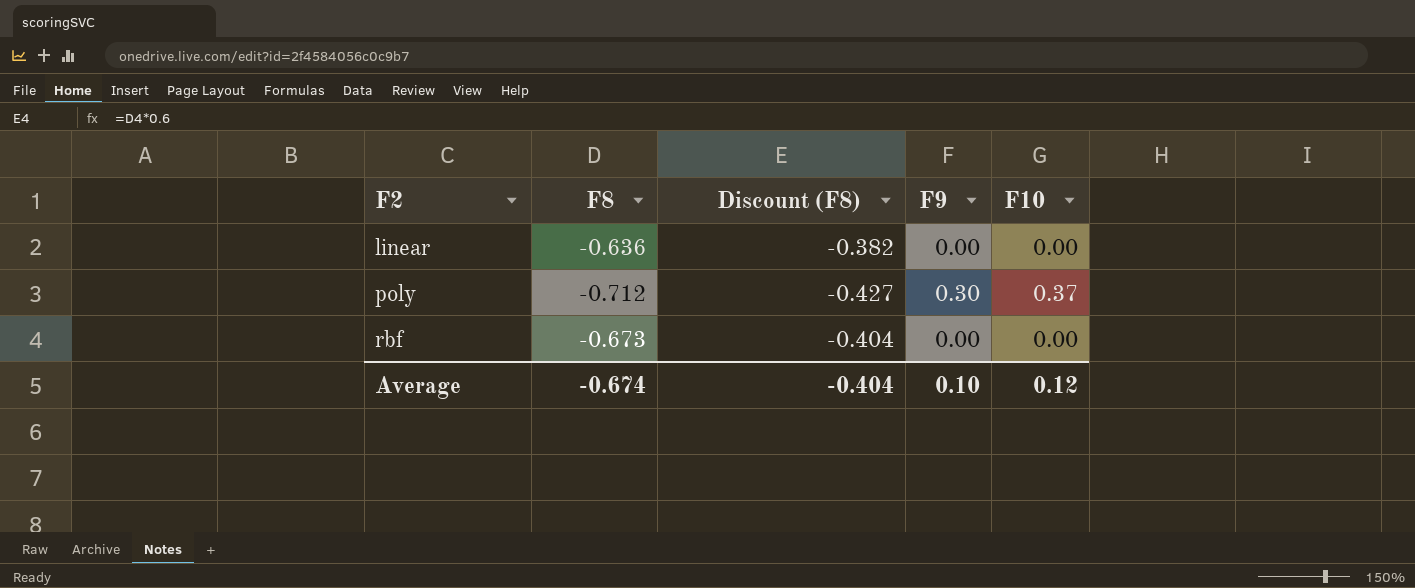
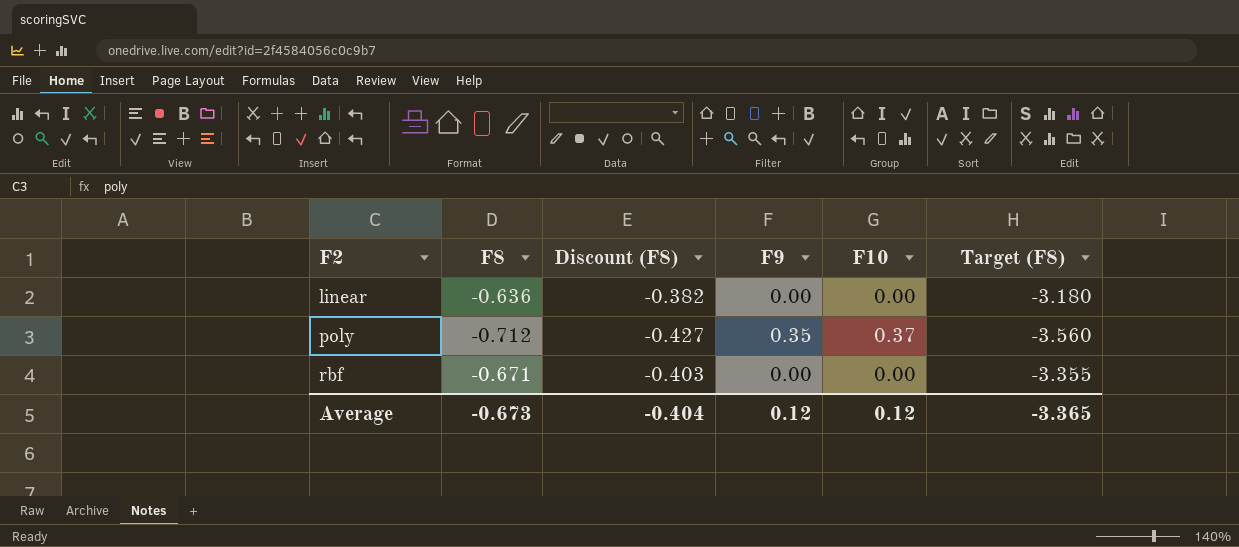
column Target (F8) | formula: none -> [F8] * 5
poly | F9: 0.30 -> 0.35
rbf | F8: -0.673 -> -0.671
rbf | Discount (F8): -0.404 -> -0.403
Average | F8: -0.674 -> -0.673
Average | F9: 0.10 -> 0.12

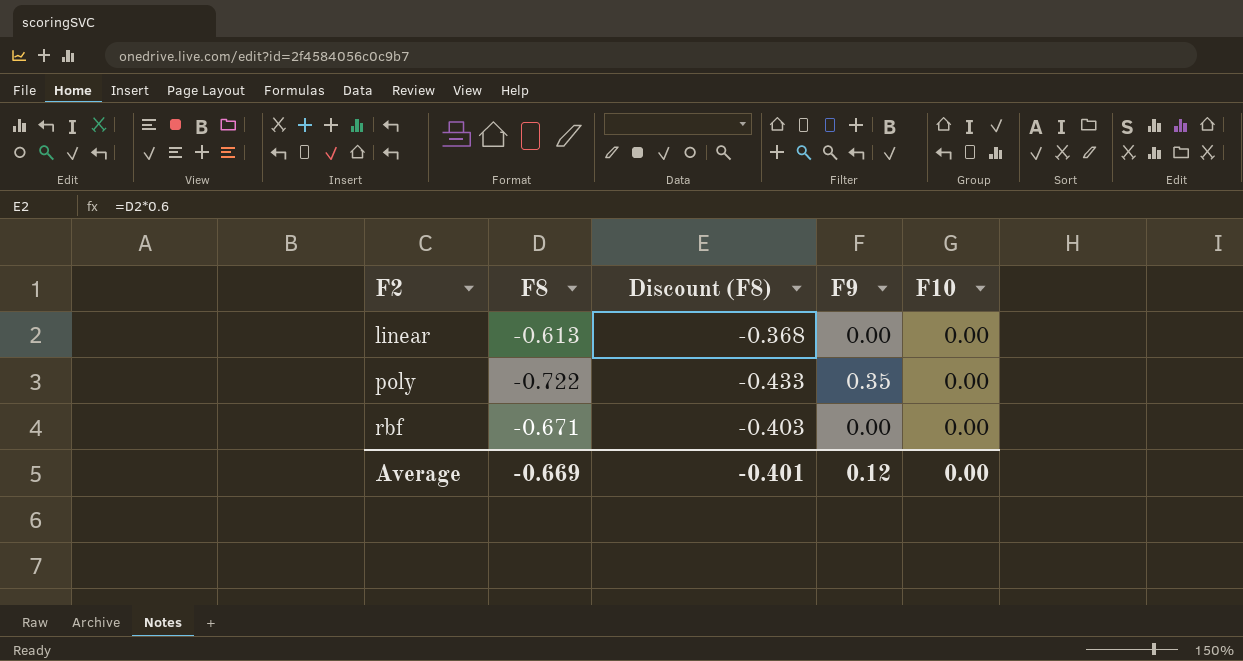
column Target (F8) | formula: [F8] * 5 -> none
linear | F8: -0.636 -> -0.613
linear | Discount (F8): -0.382 -> -0.368
poly | F8: -0.712 -> -0.722
poly | Discount (F8): -0.427 -> -0.433
poly | F10: 0.37 -> 0.00
Average | F8: -0.673 -> -0.669
Average | Discount (F8): -0.404 -> -0.401
Average | F10: 0.12 -> 0.00

